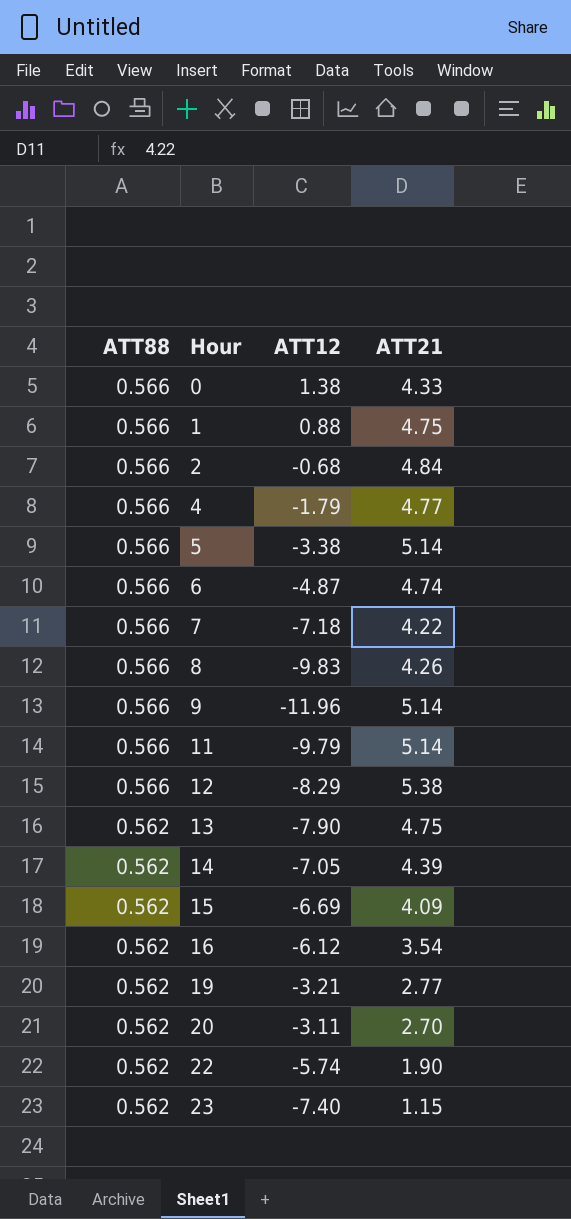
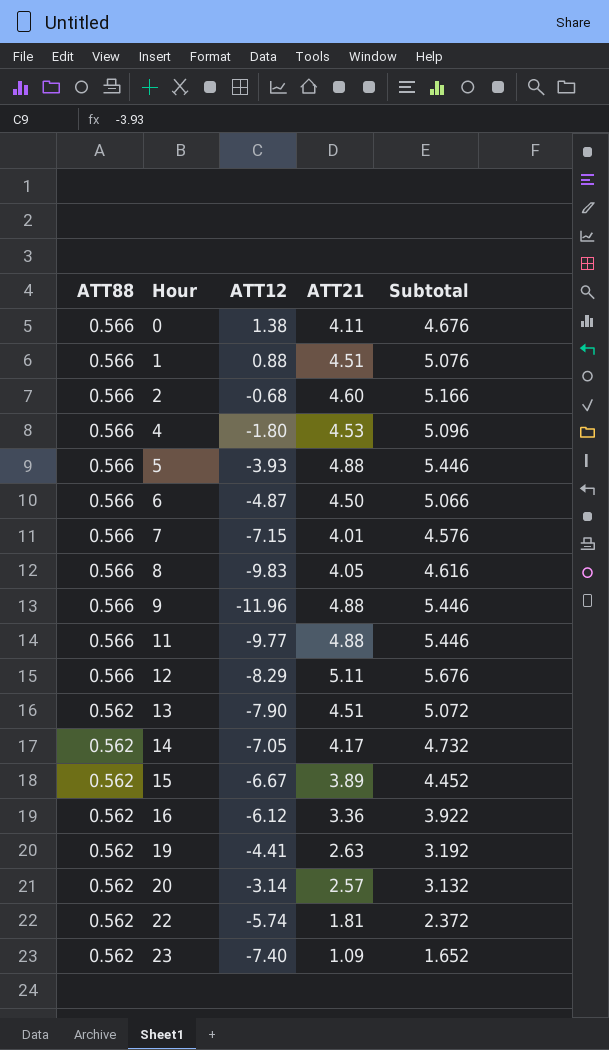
column Subtotal | formula: none -> [ATT88] + [ATT21]
0 | ATT21: 4.33 -> 4.11
1 | ATT21: 4.75 -> 4.51
2 | ATT21: 4.84 -> 4.60
4 | ATT12: -1.79 -> -1.80
4 | ATT21: 4.77 -> 4.53
5 | ATT12: -3.38 -> -3.93
5 | ATT21: 5.14 -> 4.88
6 | ATT21: 4.74 -> 4.50
7 | ATT12: -7.18 -> -7.15
7 | ATT21: 4.22 -> 4.01
8 | ATT21: 4.26 -> 4.05
9 | ATT21: 5.14 -> 4.88
11 | ATT12: -9.79 -> -9.77
11 | ATT21: 5.14 -> 4.88
12 | ATT21: 5.38 -> 5.11
13 | ATT21: 4.75 -> 4.51
14 | ATT21: 4.39 -> 4.17
15 | ATT12: -6.69 -> -6.67
15 | ATT21: 4.09 -> 3.89
16 | ATT21: 3.54 -> 3.36
19 | ATT12: -3.21 -> -4.41
19 | ATT21: 2.77 -> 2.63
20 | ATT12: -3.11 -> -3.14
20 | ATT21: 2.70 -> 2.57
22 | ATT21: 1.90 -> 1.81
23 | ATT21: 1.15 -> 1.09

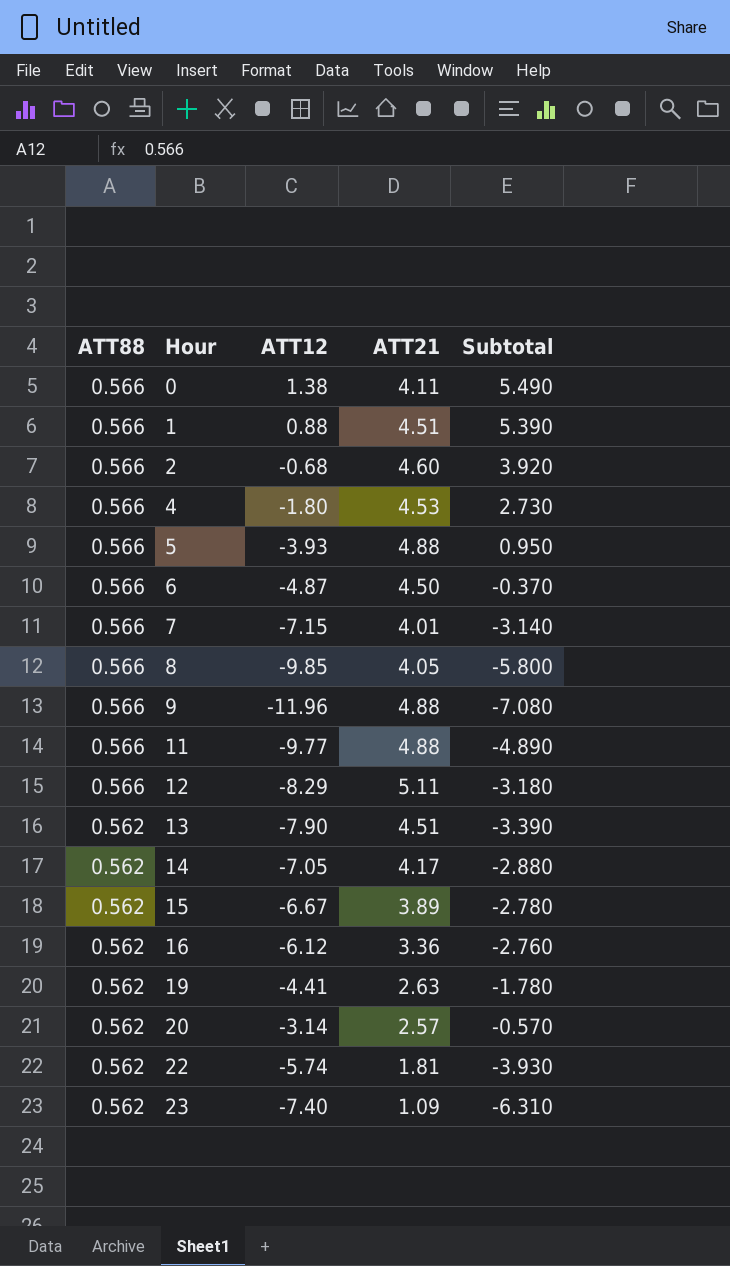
column Subtotal | formula: [ATT88] + [ATT21] -> [ATT12] + [ATT21]
8 | ATT12: -9.83 -> -9.85

